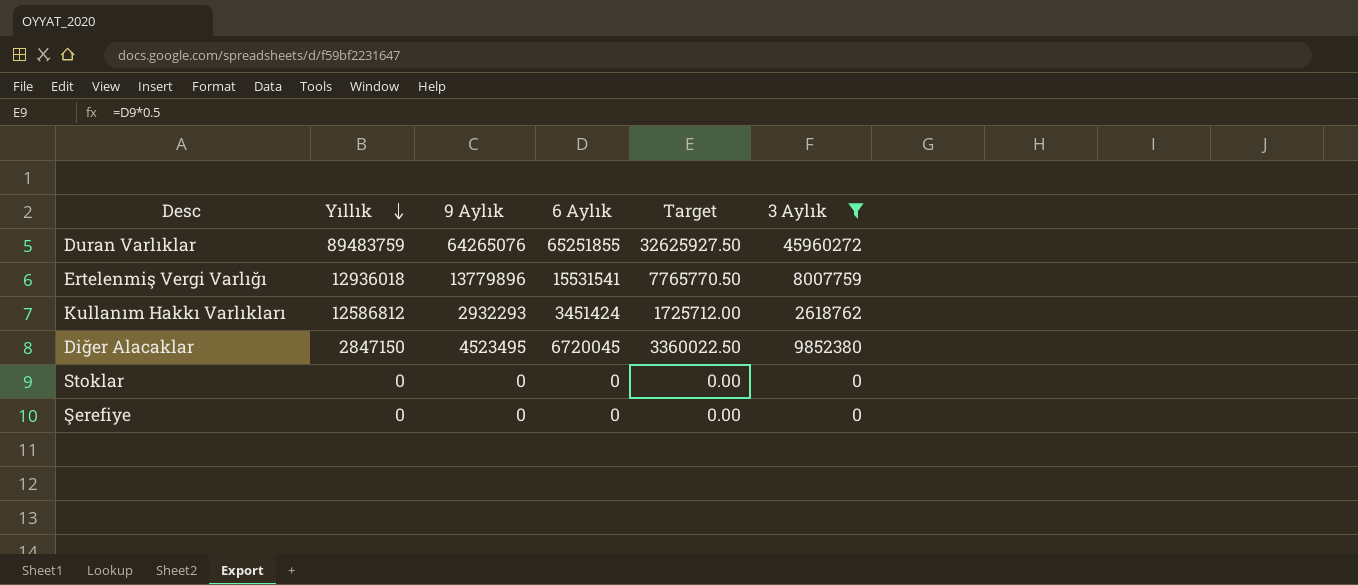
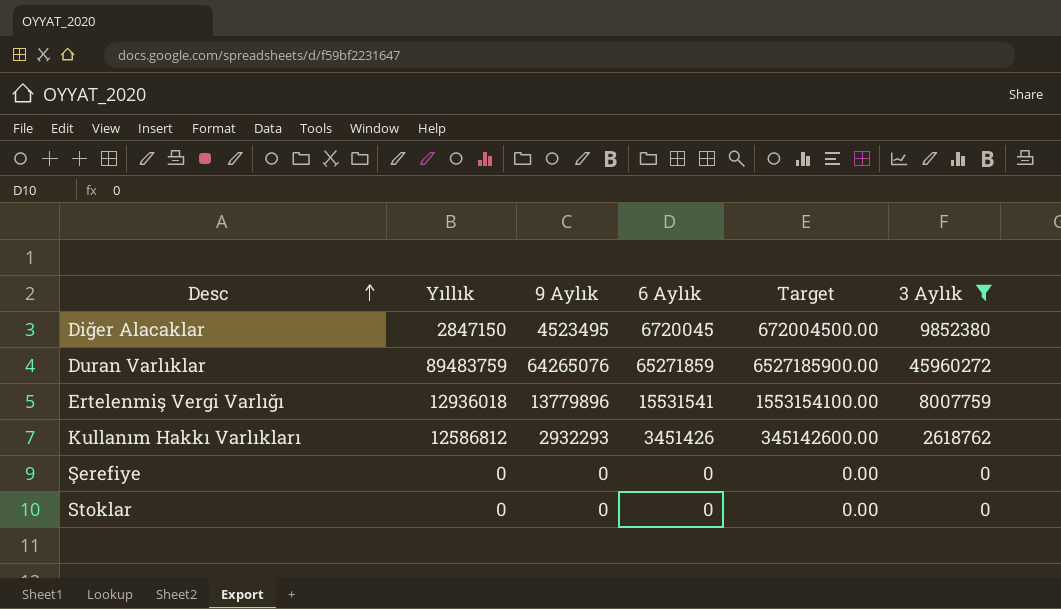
row order: Yıllık descending -> Desc ascending
column Target | formula: [6 Aylık] * 0.5 -> [6 Aylık] * 100
Duran Varlıklar | 6 Aylık: 65251855 -> 65271859
Kullanım Hakkı Varlıkları | 6 Aylık: 3451424 -> 3451426

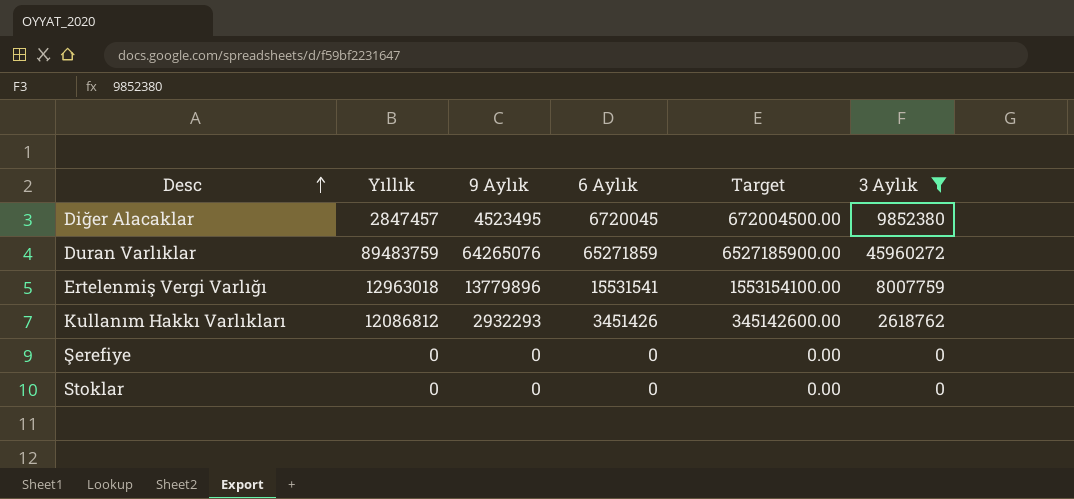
Diğer Alacaklar | Yıllık: 2847150 -> 2847457
Ertelenmiş Vergi Varlığı | Yıllık: 12936018 -> 12963018
Kullanım Hakkı Varlıkları | Yıllık: 12586812 -> 12086812

